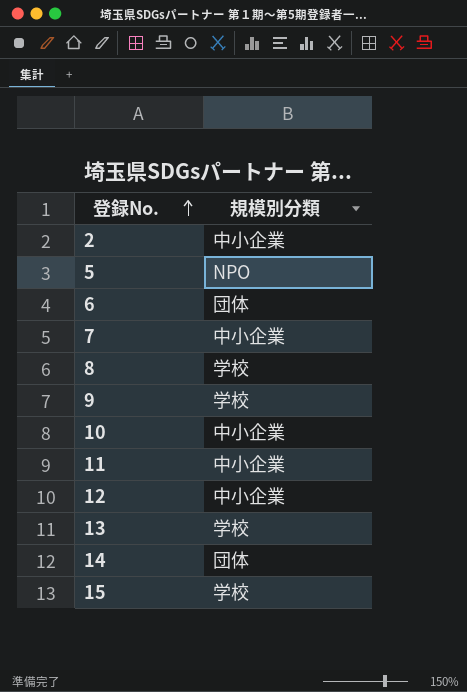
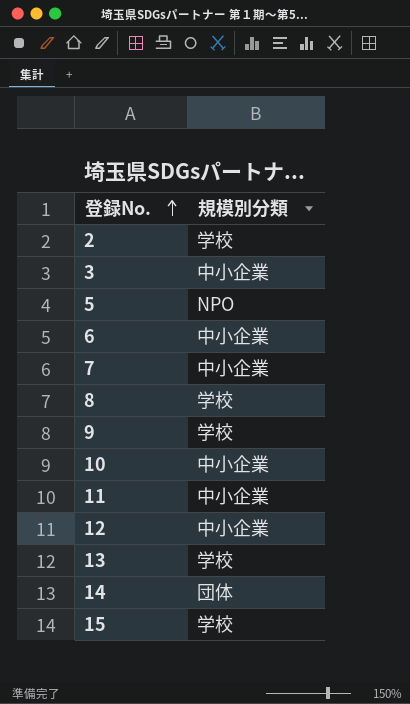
2 | 規模別分類: 中小企業 -> 学校
row 3: none -> 中小企業
6 | 規模別分類: 団体 -> 中小企業

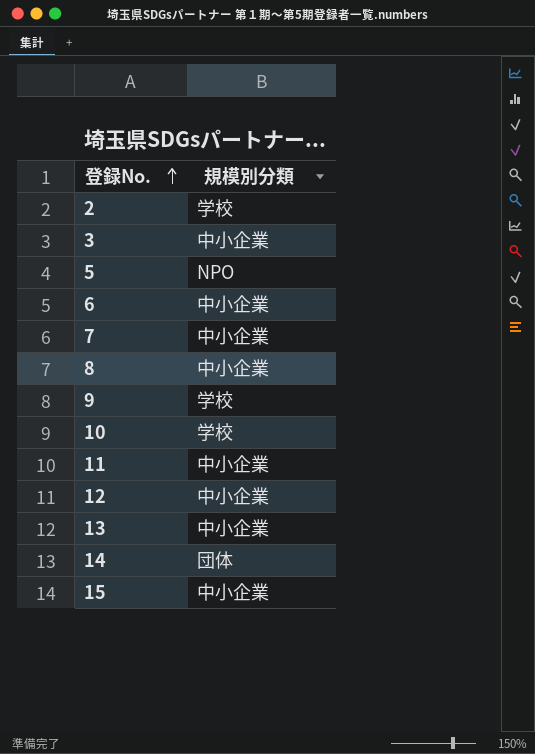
8 | 規模別分類: 学校 -> 中小企業
10 | 規模別分類: 中小企業 -> 学校
13 | 規模別分類: 学校 -> 中小企業
15 | 規模別分類: 学校 -> 中小企業

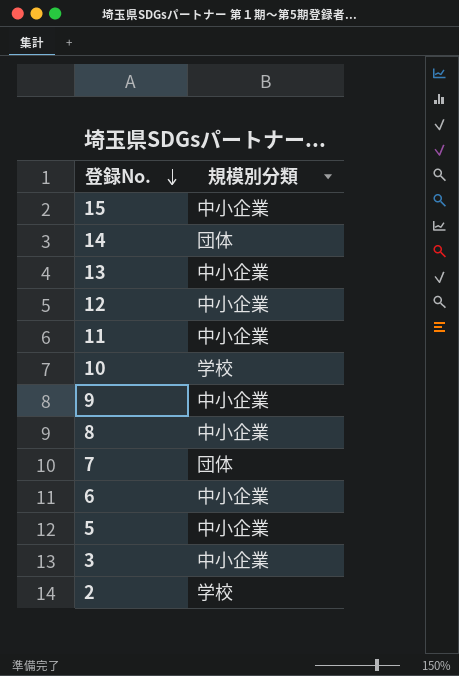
row order: 登録No. ascending -> 登録No. descending
9 | 規模別分類: 学校 -> 中小企業
7 | 規模別分類: 中小企業 -> 団体
5 | 規模別分類: NPO -> 中小企業

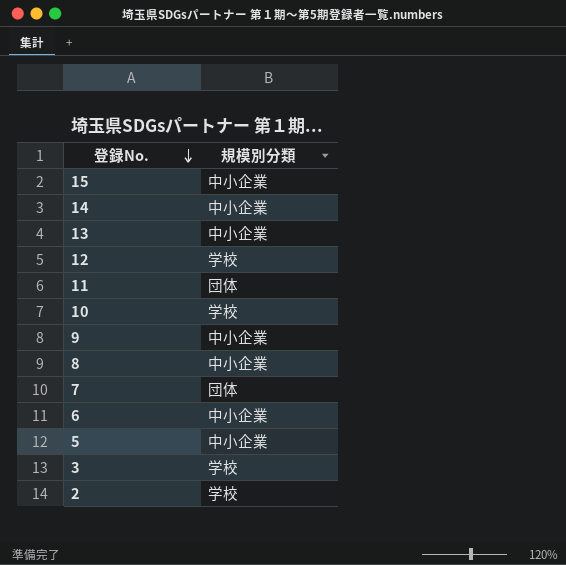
14 | 規模別分類: 団体 -> 中小企業
12 | 規模別分類: 中小企業 -> 学校
11 | 規模別分類: 中小企業 -> 団体
3 | 規模別分類: 中小企業 -> 学校

